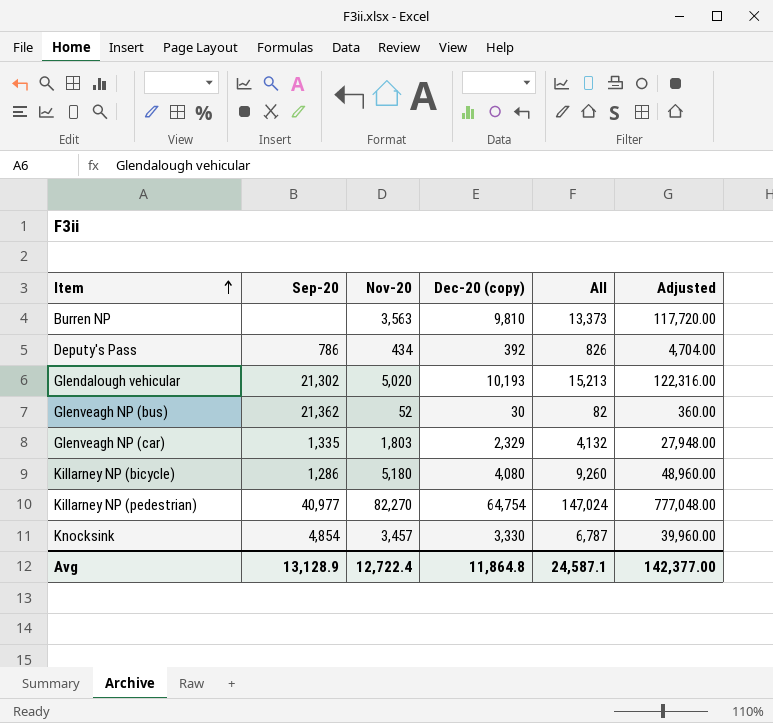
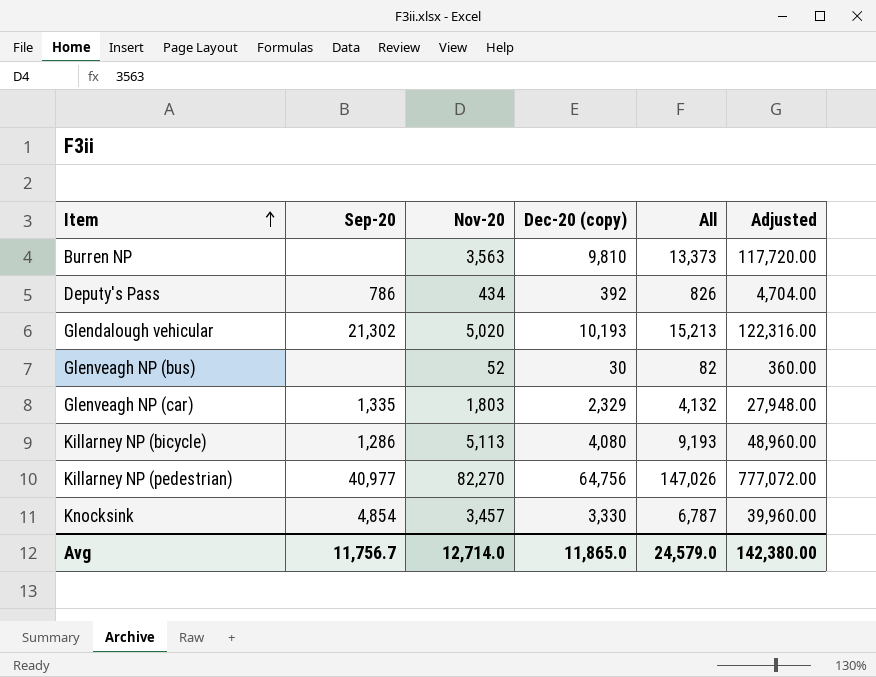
Glenveagh NP (bus) | Sep-20: 21,362 -> none
Killarney NP (bicycle) | Nov-20: 5,180 -> 5,113
Killarney NP (bicycle) | All: 9,260 -> 9,193
Killarney NP (pedestrian) | Dec-20 (copy): 64,754 -> 64,756
Killarney NP (pedestrian) | All: 147,024 -> 147,026
Killarney NP (pedestrian) | Adjusted: 777,048.00 -> 777,072.00
Avg | Sep-20: 13,128.9 -> 11,756.7
Avg | Nov-20: 12,722.4 -> 12,714.0
Avg | Dec-20 (copy): 11,864.8 -> 11,865.0
Avg | All: 24,587.1 -> 24,579.0
Avg | Adjusted: 142,377.00 -> 142,380.00

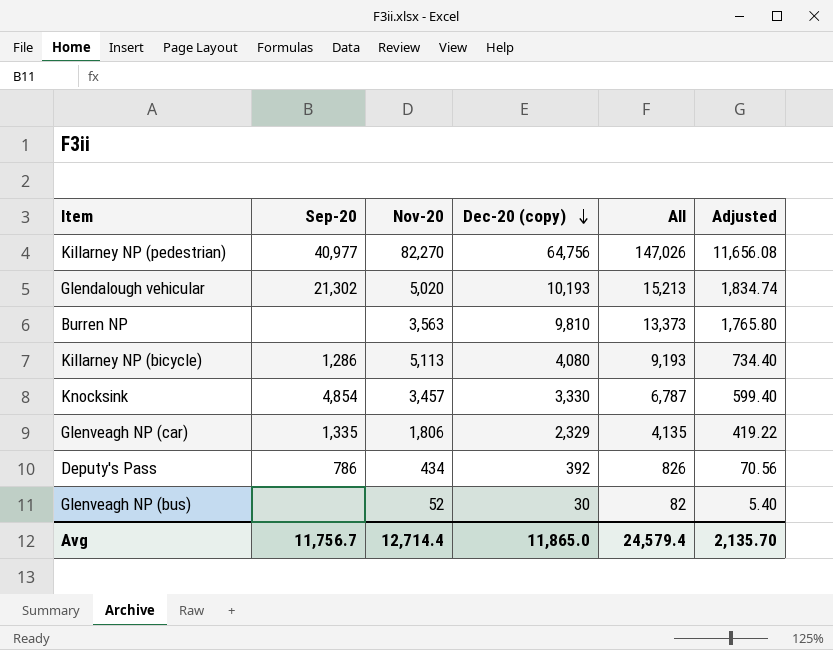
row order: Item ascending -> Dec-20 (copy) descending
column Adjusted | formula: [Dec-20 (copy)] * 12 -> [Dec-20 (copy)] * 0.18
Glenveagh NP (car) | Nov-20: 1,803 -> 1,806
Glenveagh NP (car) | All: 4,132 -> 4,135
Avg | Nov-20: 12,714.0 -> 12,714.4
Avg | All: 24,579.0 -> 24,579.4
Avg | Adjusted: 142,380.00 -> 2,135.70

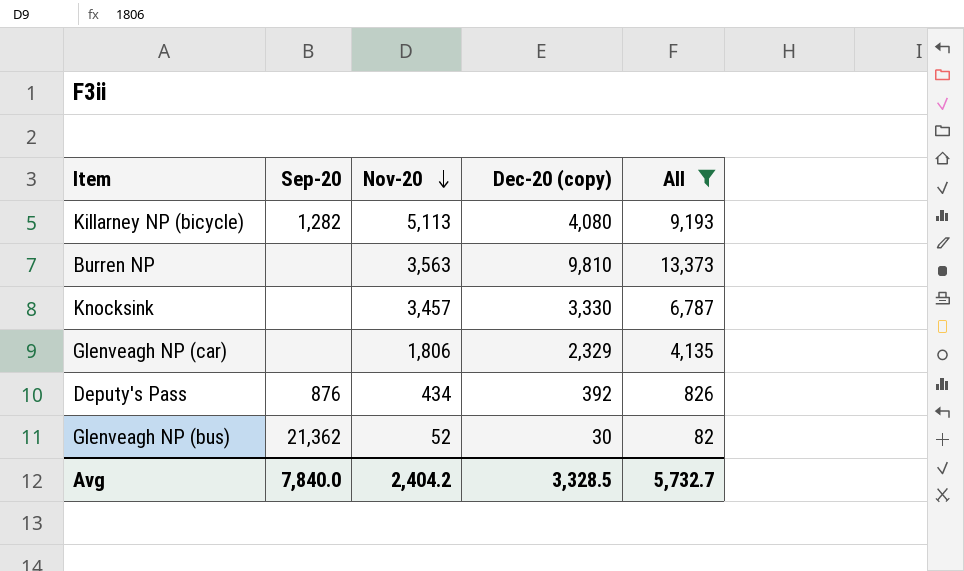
filter: none -> All <= 13,373
row order: Dec-20 (copy) descending -> Nov-20 descending
column Adjusted | formula: [Dec-20 (copy)] * 0.18 -> none
Killarney NP (bicycle) | Sep-20: 1,286 -> 1,282
Knocksink | Sep-20: 4,854 -> none
Glenveagh NP (car) | Sep-20: 1,335 -> none
Deputy's Pass | Sep-20: 786 -> 876
Glenveagh NP (bus) | Sep-20: none -> 21,362
Avg | Sep-20: 11,756.7 -> 7,840.0
Avg | Nov-20: 12,714.4 -> 2,404.2
Avg | Dec-20 (copy): 11,865.0 -> 3,328.5
Avg | All: 24,579.4 -> 5,732.7

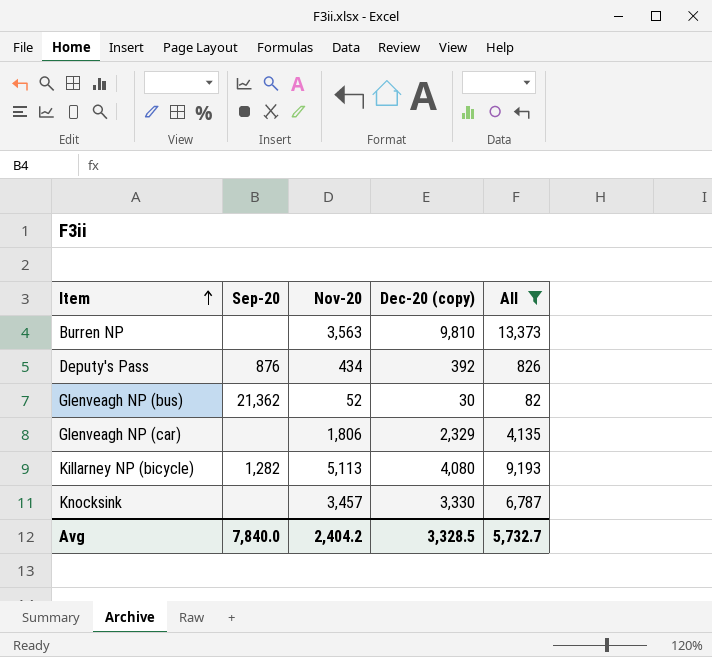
row order: Nov-20 descending -> Item ascending

